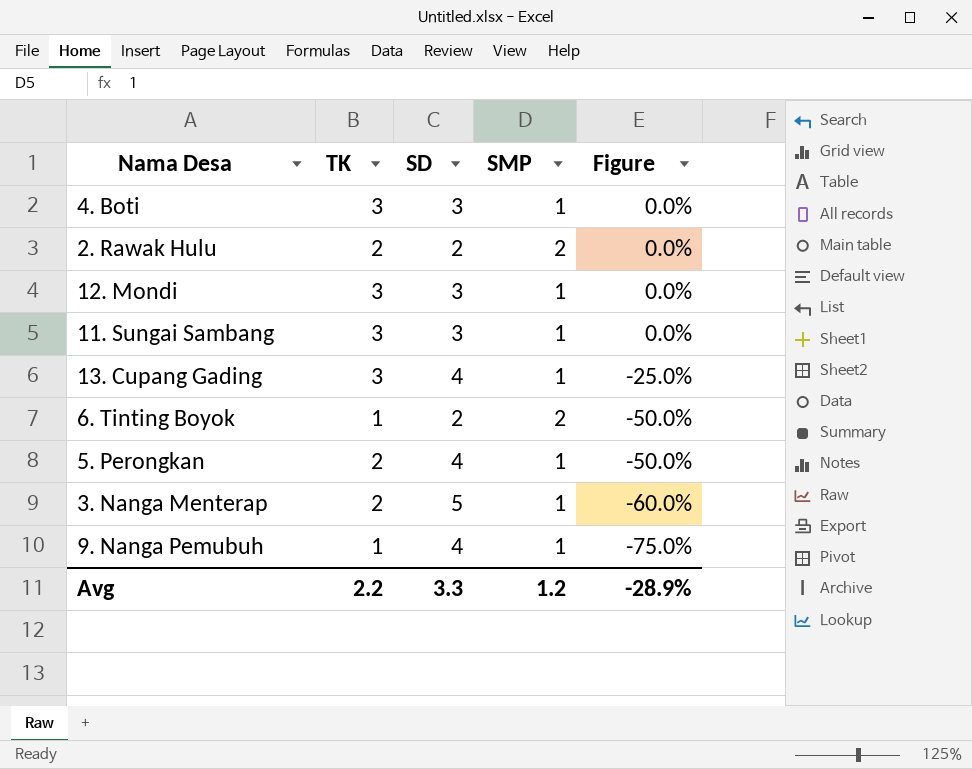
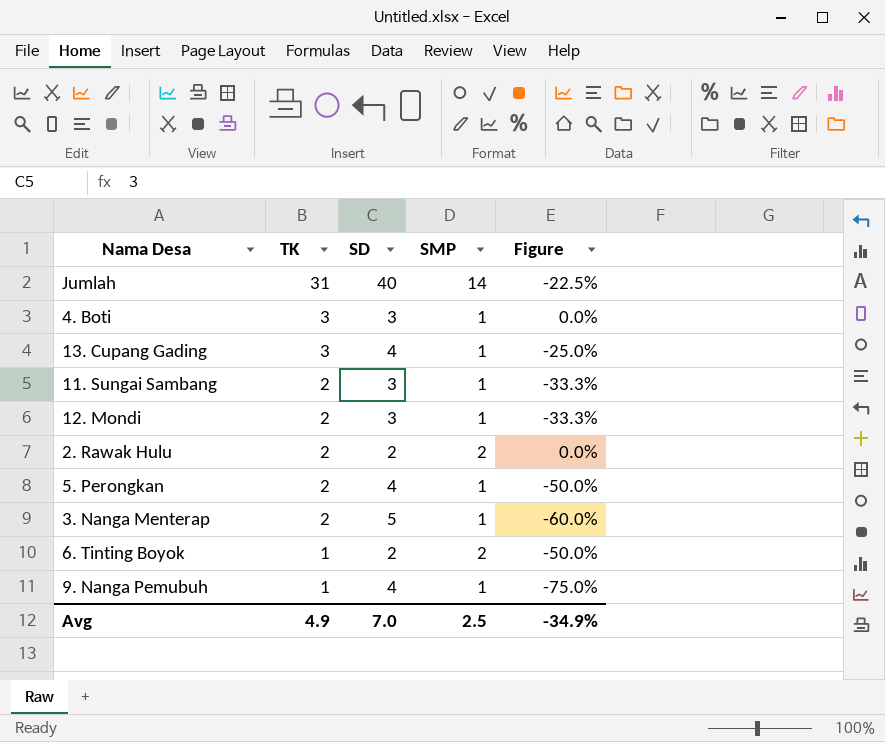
row order: Figure descending -> TK descending
row Jumlah: none -> 31 | 40 | 14 | -22.5%
11. Sungai Sambang | TK: 3 -> 2
11. Sungai Sambang | Figure: 0.0% -> -33.3%
12. Mondi | TK: 3 -> 2
12. Mondi | Figure: 0.0% -> -33.3%
Avg | TK: 2.2 -> 4.9
Avg | SD: 3.3 -> 7.0
Avg | SMP: 1.2 -> 2.5
Avg | Figure: -28.9% -> -34.9%

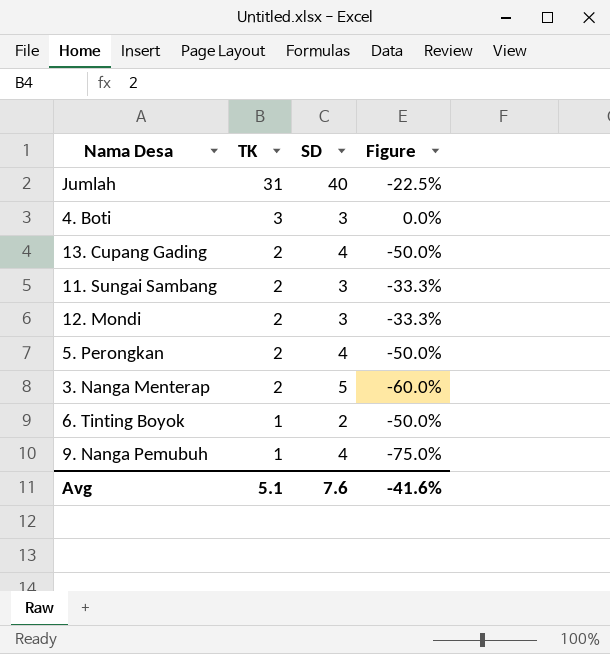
column SMP | position: 4 -> none
row 2. Rawak Hulu: 2 | 2 | 2 | 0.0% -> none
13. Cupang Gading | TK: 3 -> 2
13. Cupang Gading | Figure: -25.0% -> -50.0%
Avg | TK: 4.9 -> 5.1
Avg | SD: 7.0 -> 7.6
Avg | Figure: -34.9% -> -41.6%

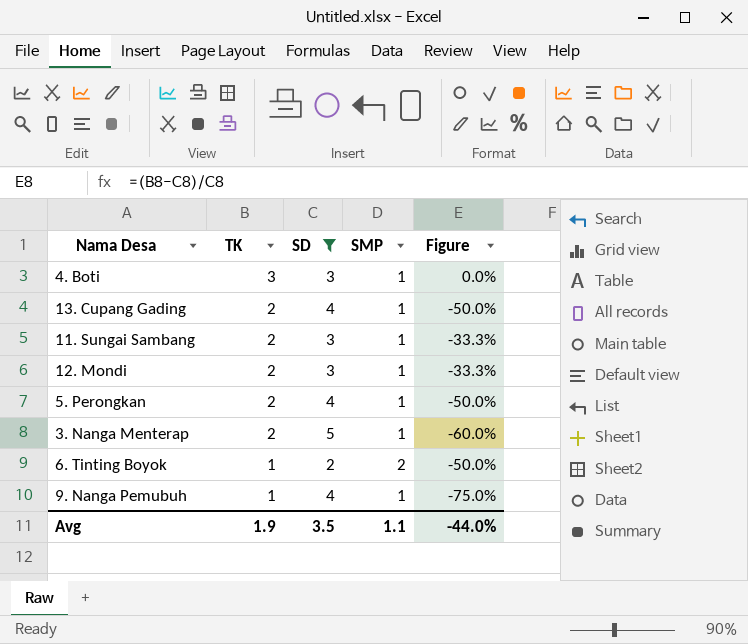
filter: none -> SD != 40
column SMP | position: none -> 4
Avg | TK: 5.1 -> 1.9
Avg | SD: 7.6 -> 3.5
Avg | Figure: -41.6% -> -44.0%

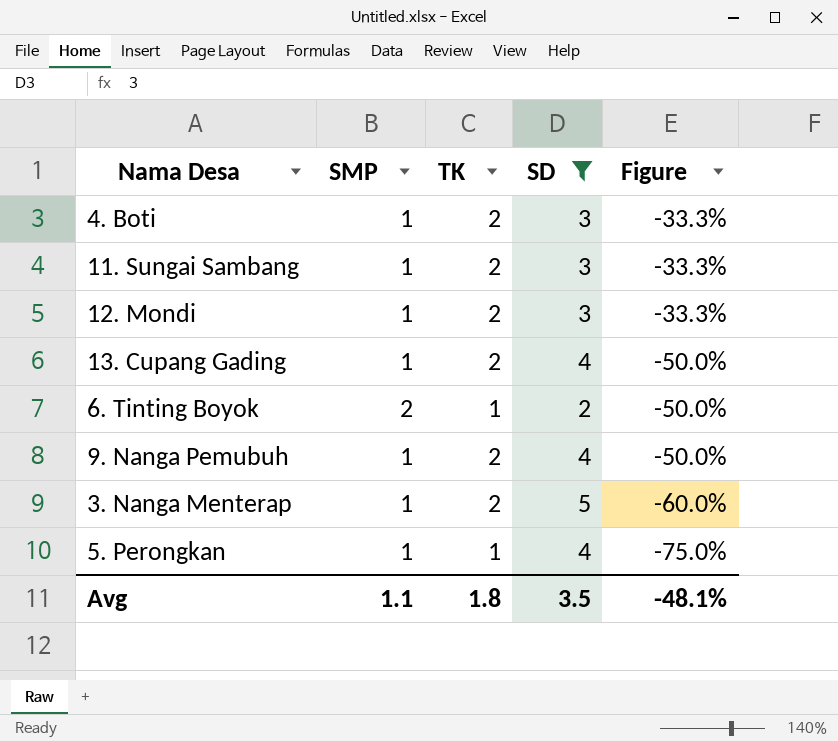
row order: TK descending -> Figure descending
column SMP | position: 4 -> 2
4. Boti | TK: 3 -> 2
4. Boti | Figure: 0.0% -> -33.3%
9. Nanga Pemubuh | TK: 1 -> 2
9. Nanga Pemubuh | Figure: -75.0% -> -50.0%
5. Perongkan | TK: 2 -> 1
5. Perongkan | Figure: -50.0% -> -75.0%
Avg | TK: 1.9 -> 1.8
Avg | Figure: -44.0% -> -48.1%

